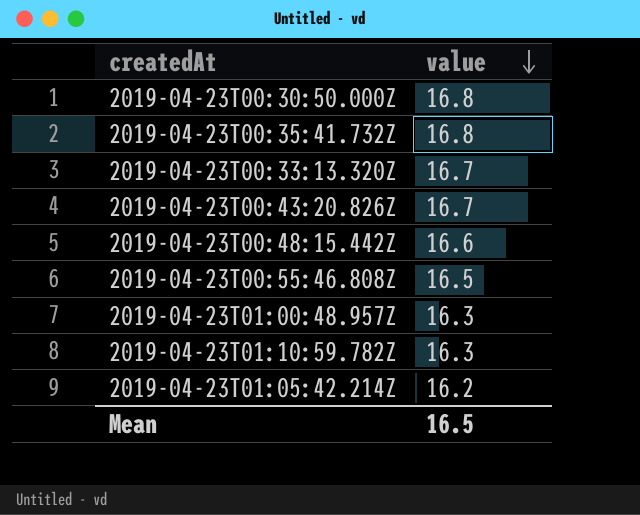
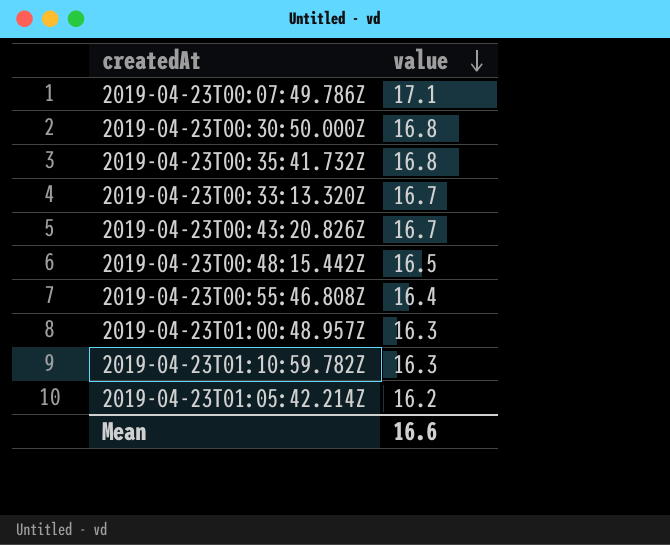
row 2019-04-23T00:07:49.786Z: none -> 17.1
2019-04-23T00:48:15.442Z | value: 16.6 -> 16.5
2019-04-23T00:55:46.808Z | value: 16.5 -> 16.4
Mean | value: 16.5 -> 16.6

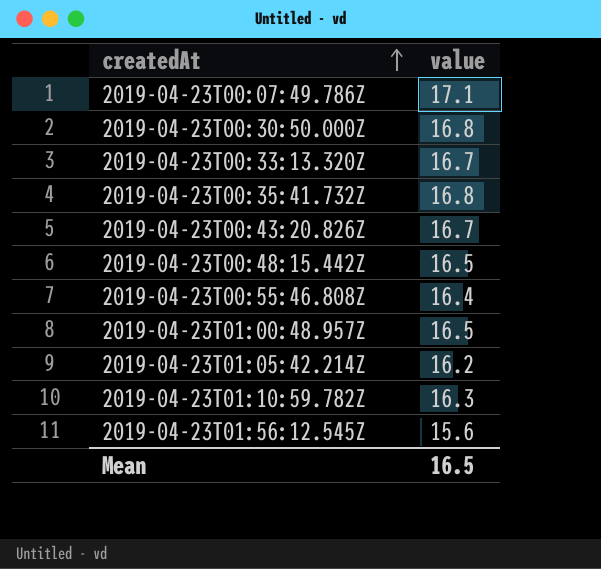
row order: value descending -> createdAt ascending
2019-04-23T01:00:48.957Z | value: 16.3 -> 16.5
row 2019-04-23T01:56:12.545Z: none -> 15.6
Mean | value: 16.6 -> 16.5

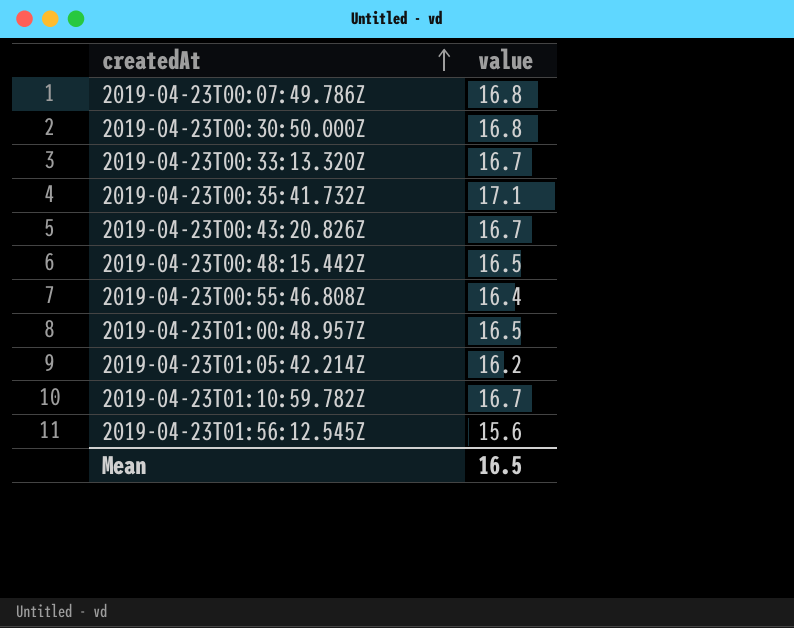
2019-04-23T00:07:49.786Z | value: 17.1 -> 16.8
2019-04-23T00:35:41.732Z | value: 16.8 -> 17.1
2019-04-23T01:10:59.782Z | value: 16.3 -> 16.7

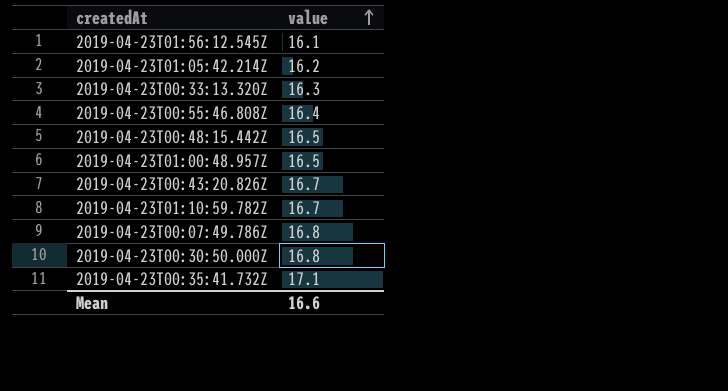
row order: createdAt ascending -> value ascending
2019-04-23T01:56:12.545Z | value: 15.6 -> 16.1
2019-04-23T00:33:13.320Z | value: 16.7 -> 16.3
Mean | value: 16.5 -> 16.6

